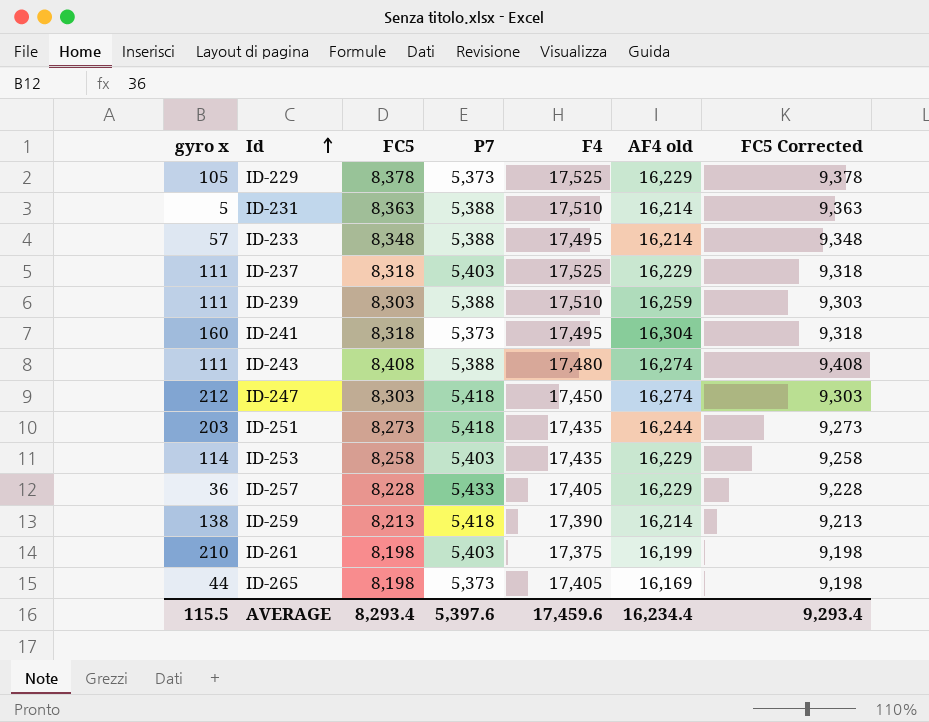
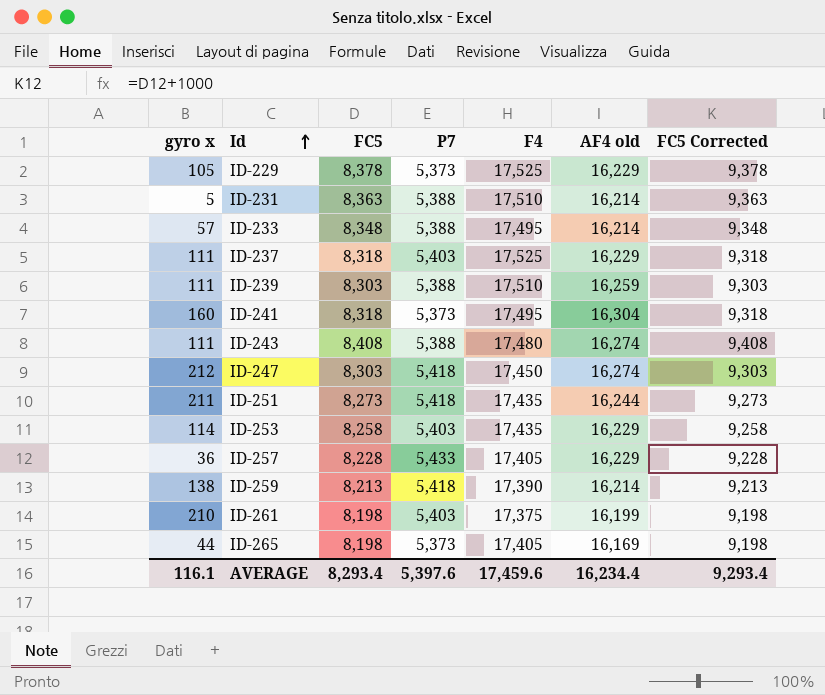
ID-251 | gyro x: 203 -> 211
AVERAGE | gyro x: 115.5 -> 116.1

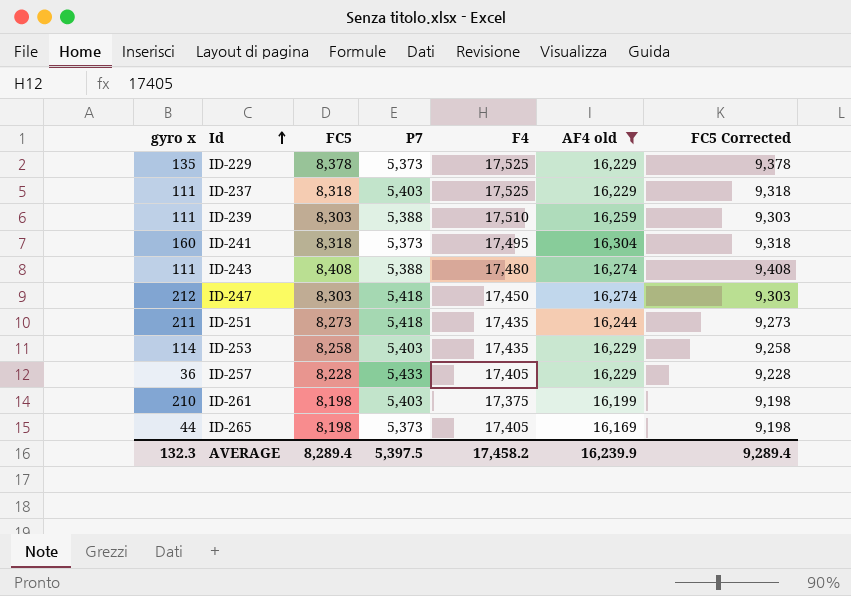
filter: none -> AF4 old != 16,214
ID-229 | gyro x: 105 -> 135
AVERAGE | gyro x: 116.1 -> 132.3
AVERAGE | FC5: 8,293.4 -> 8,289.4
AVERAGE | P7: 5,397.6 -> 5,397.5
AVERAGE | F4: 17,459.6 -> 17,458.2
AVERAGE | AF4 old: 16,234.4 -> 16,239.9
AVERAGE | FC5 Corrected: 9,293.4 -> 9,289.4

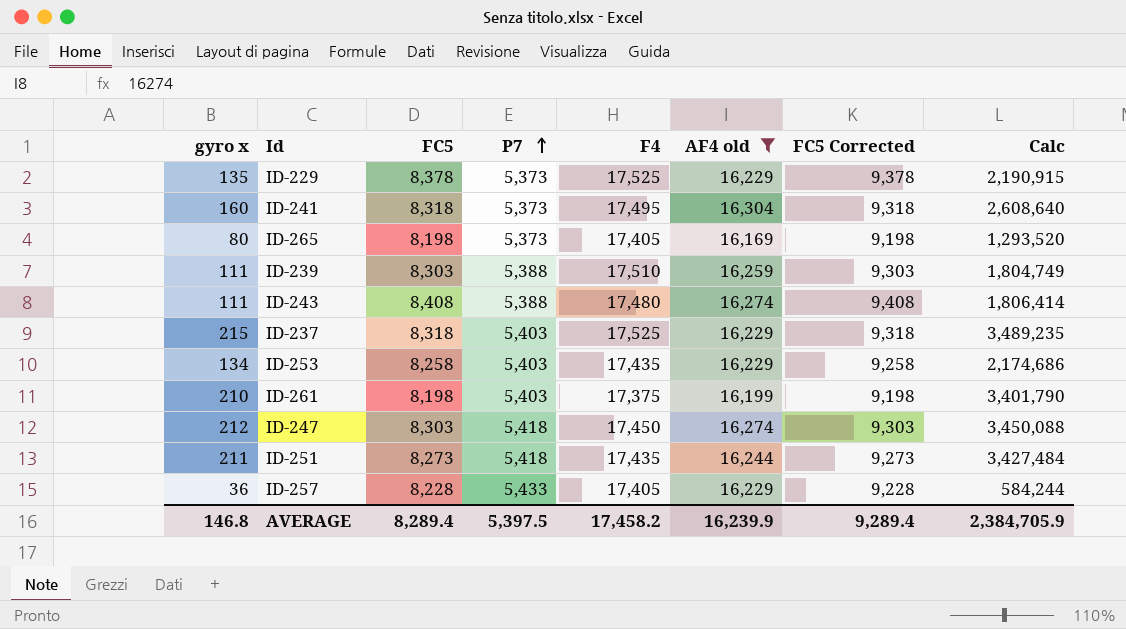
row order: Id ascending -> P7 ascending
column Calc | formula: none -> [gyro x] * [AF4 old]
ID-265 | gyro x: 44 -> 80
ID-237 | gyro x: 111 -> 215
ID-253 | gyro x: 114 -> 134
AVERAGE | gyro x: 132.3 -> 146.8

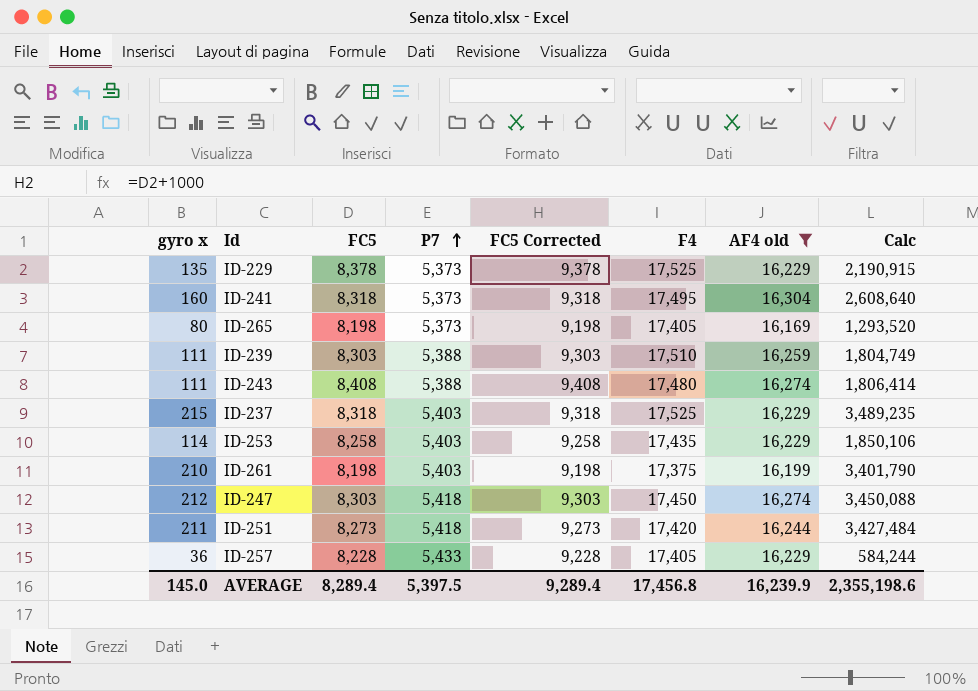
column FC5 Corrected | position: 7 -> 5
ID-253 | gyro x: 134 -> 114
ID-253 | Calc: 2,174,686 -> 1,850,106
ID-251 | F4: 17,435 -> 17,420
AVERAGE | gyro x: 146.8 -> 145.0
AVERAGE | F4: 17,458.2 -> 17,456.8
AVERAGE | Calc: 2,384,705.9 -> 2,355,198.6

